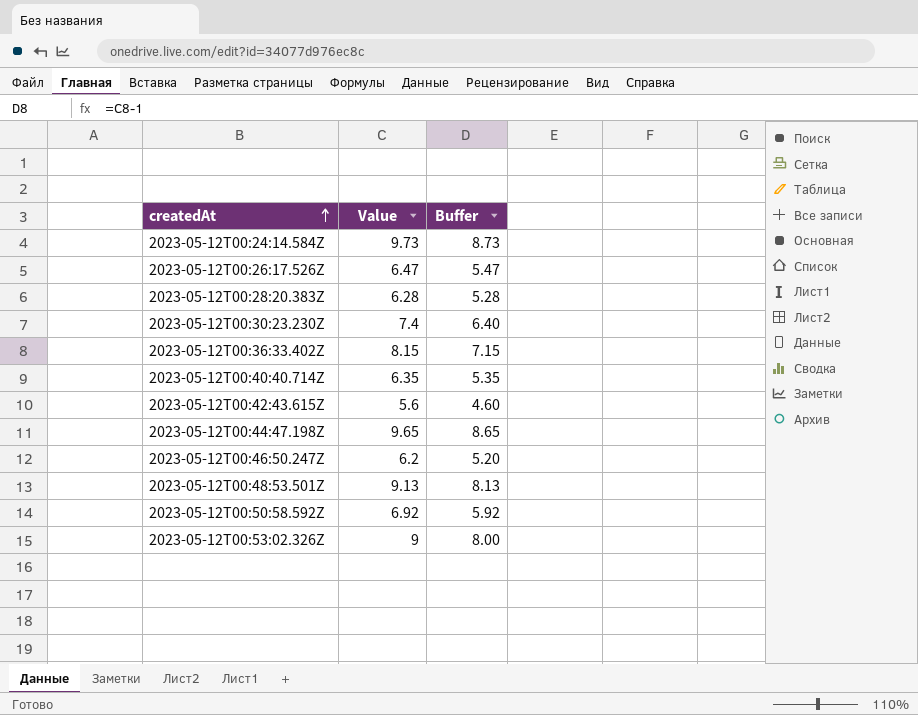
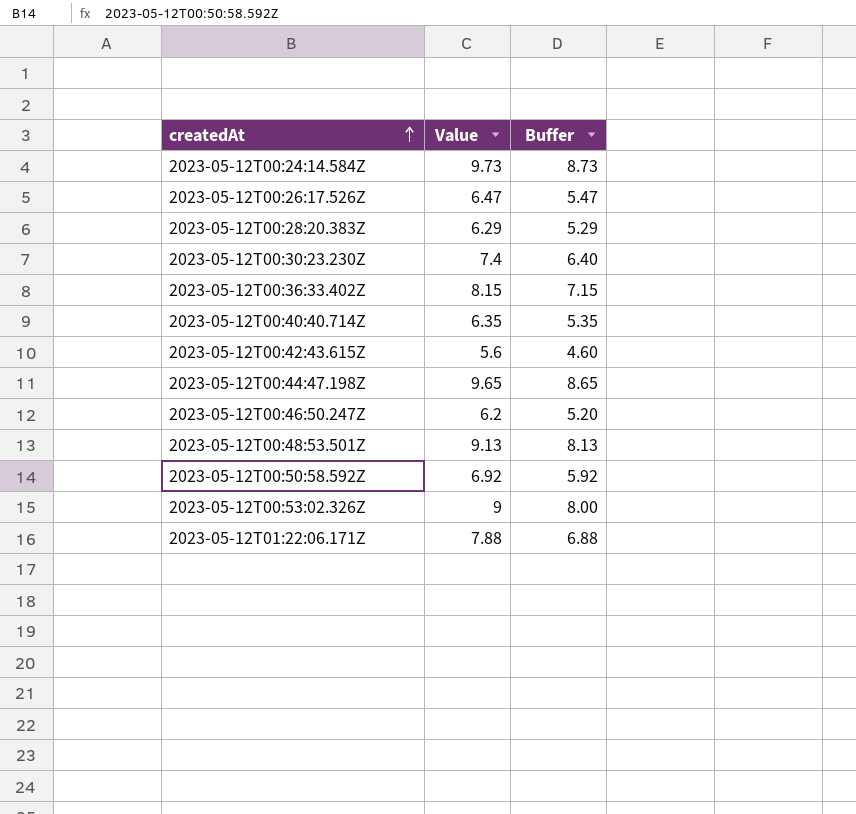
2023-05-12T00:28:20.383Z | Value: 6.28 -> 6.29
2023-05-12T00:28:20.383Z | Buffer: 5.28 -> 5.29
row 2023-05-12T01:22:06.171Z: none -> 7.88 | 6.88

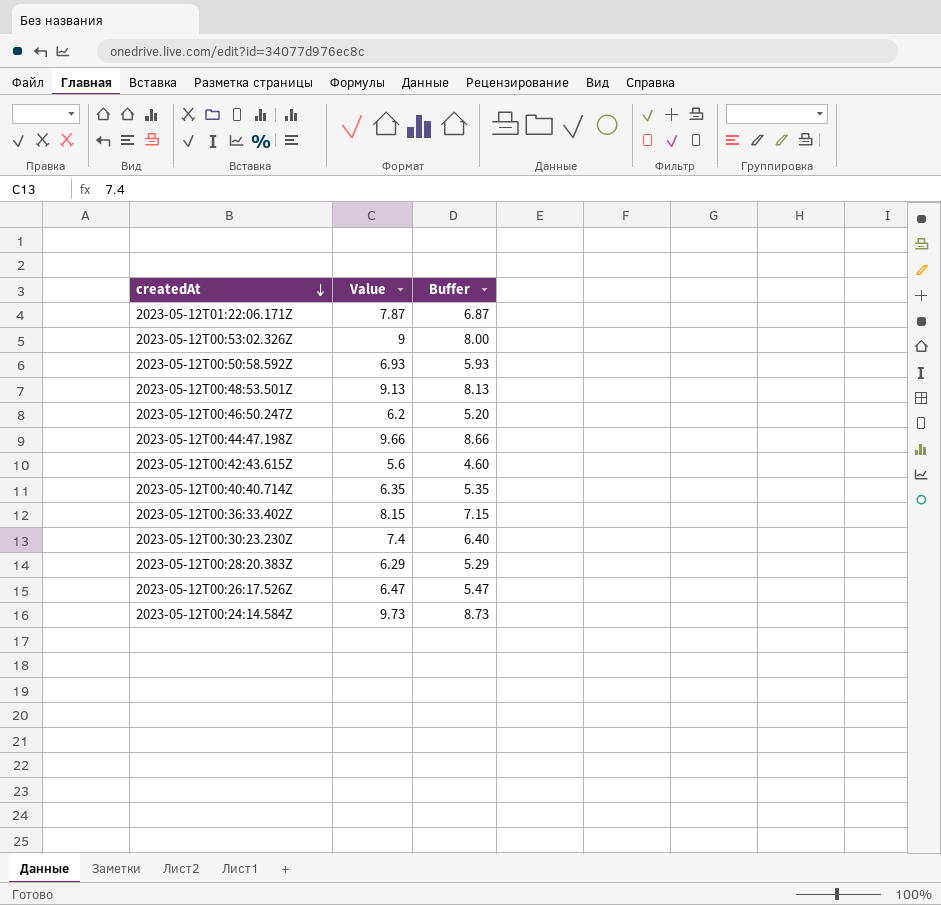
row order: createdAt ascending -> createdAt descending
2023-05-12T01:22:06.171Z | Value: 7.88 -> 7.87
2023-05-12T01:22:06.171Z | Buffer: 6.88 -> 6.87
2023-05-12T00:50:58.592Z | Value: 6.92 -> 6.93
2023-05-12T00:50:58.592Z | Buffer: 5.92 -> 5.93
2023-05-12T00:44:47.198Z | Value: 9.65 -> 9.66
2023-05-12T00:44:47.198Z | Buffer: 8.65 -> 8.66

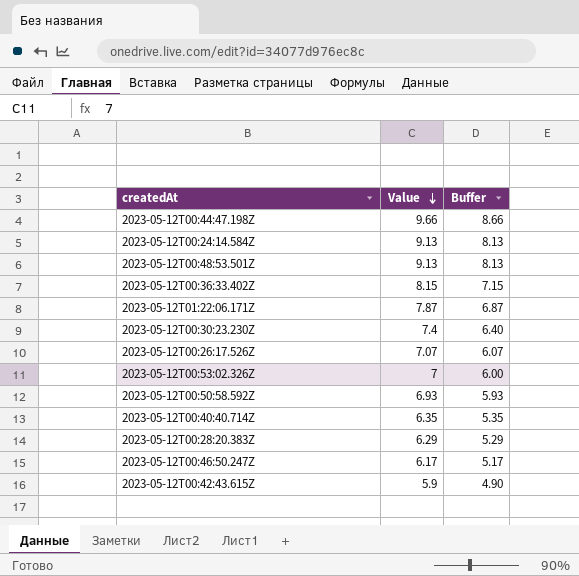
row order: createdAt descending -> Value descending
2023-05-12T00:24:14.584Z | Value: 9.73 -> 9.13
2023-05-12T00:24:14.584Z | Buffer: 8.73 -> 8.13
2023-05-12T00:26:17.526Z | Value: 6.47 -> 7.07
2023-05-12T00:26:17.526Z | Buffer: 5.47 -> 6.07
2023-05-12T00:53:02.326Z | Value: 9 -> 7
2023-05-12T00:53:02.326Z | Buffer: 8.00 -> 6.00
2023-05-12T00:46:50.247Z | Value: 6.2 -> 6.17
2023-05-12T00:46:50.247Z | Buffer: 5.20 -> 5.17
2023-05-12T00:42:43.615Z | Value: 5.6 -> 5.9
2023-05-12T00:42:43.615Z | Buffer: 4.60 -> 4.90

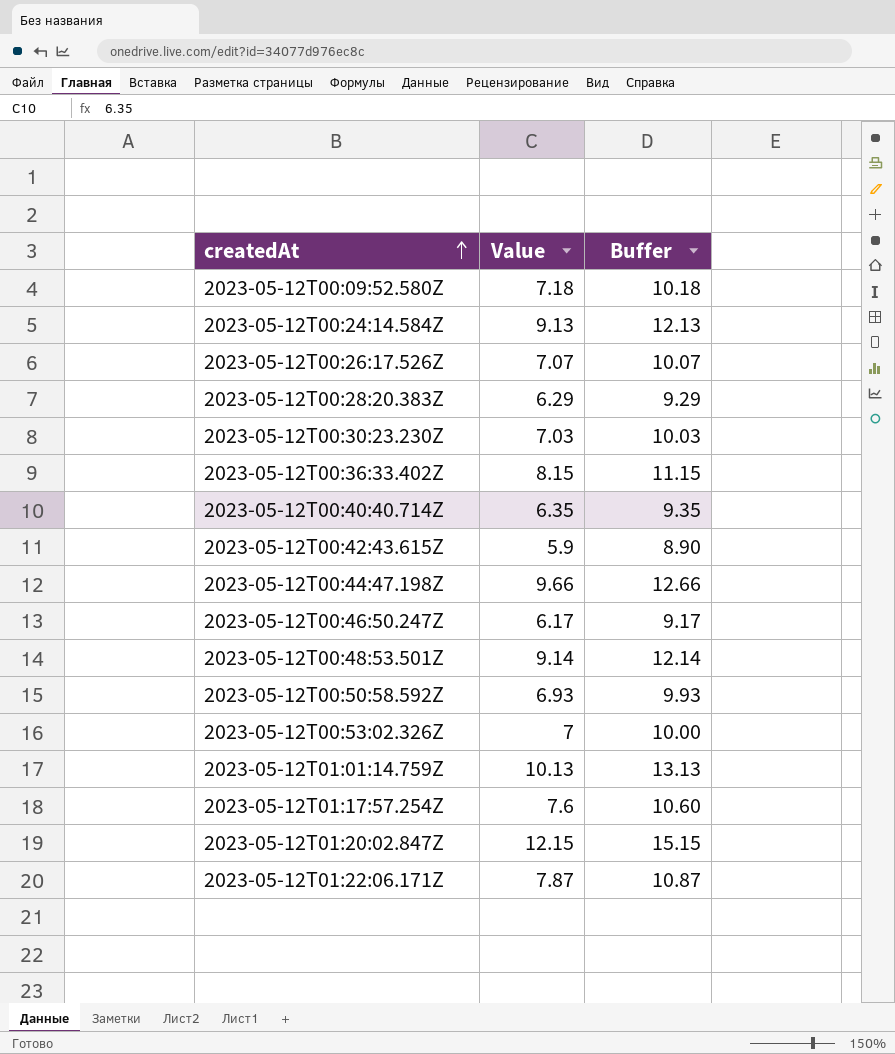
row order: Value descending -> createdAt ascending
column Buffer | formula: [Value] - 1 -> [Value] + 3
row 2023-05-12T00:09:52.580Z: none -> 7.18 | 10.18
2023-05-12T00:30:23.230Z | Value: 7.4 -> 7.03
2023-05-12T00:48:53.501Z | Value: 9.13 -> 9.14
row 2023-05-12T01:01:14.759Z: none -> 10.13 | 13.13
row 2023-05-12T01:17:57.254Z: none -> 7.6 | 10.60
row 2023-05-12T01:20:02.847Z: none -> 12.15 | 15.15

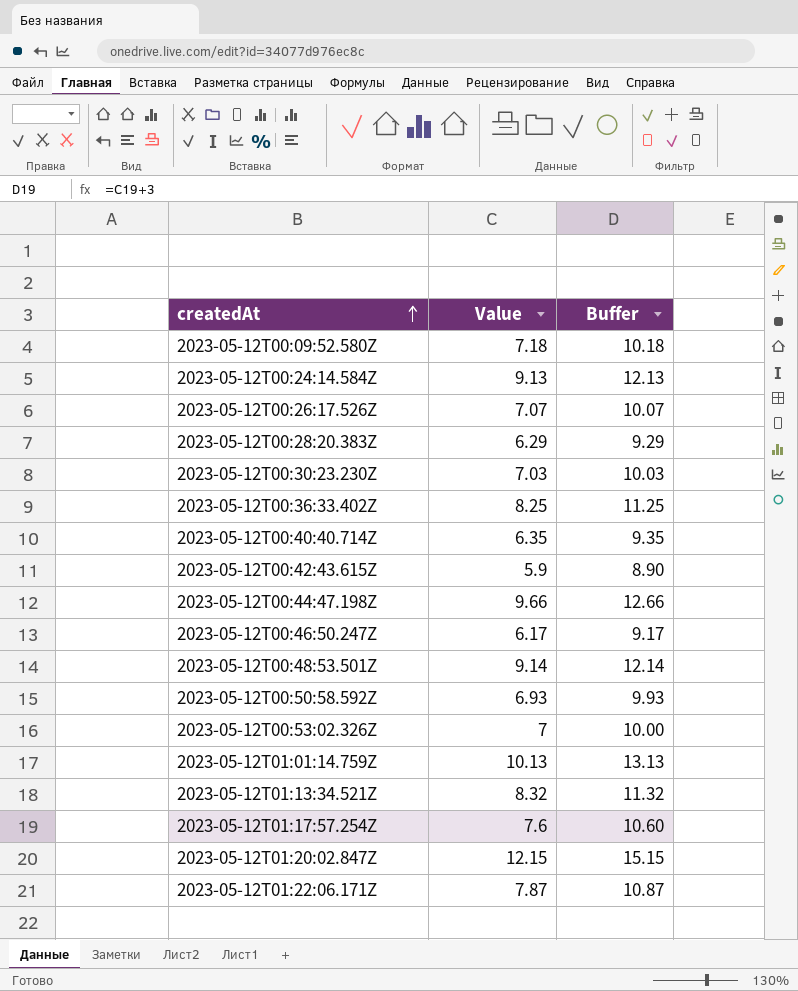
2023-05-12T00:36:33.402Z | Value: 8.15 -> 8.25
2023-05-12T00:36:33.402Z | Buffer: 11.15 -> 11.25
row 2023-05-12T01:13:34.521Z: none -> 8.32 | 11.32

